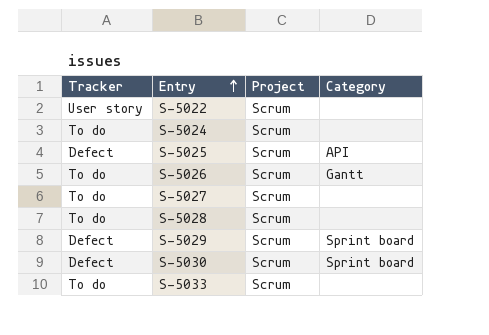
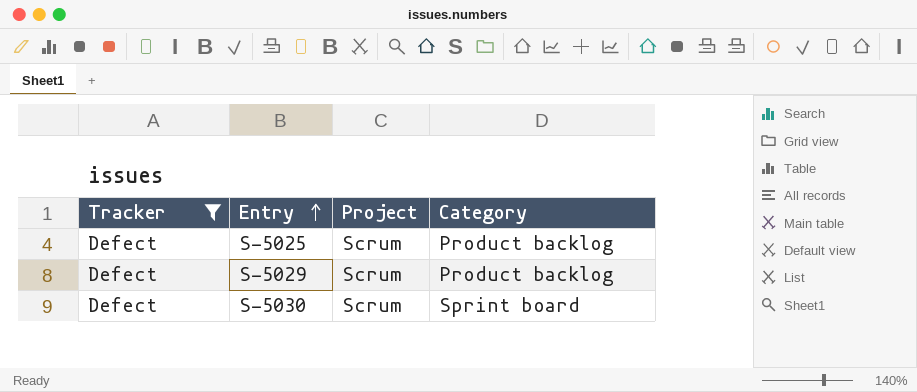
filter: none -> Tracker = Defect
S-5025 | Category: API -> Product backlog
S-5029 | Category: Sprint board -> Product backlog

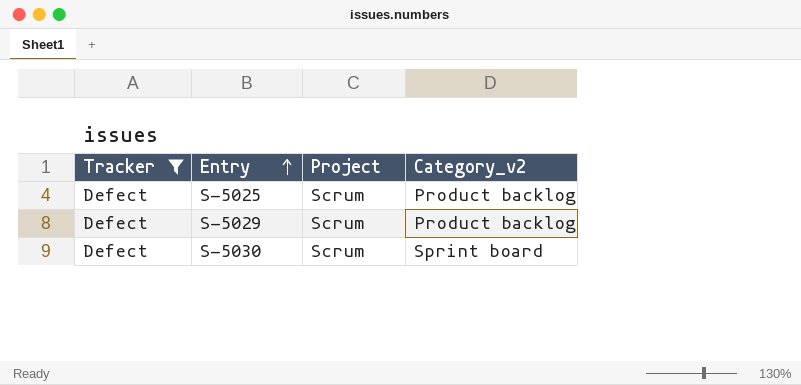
column name: Category -> Category_v2

